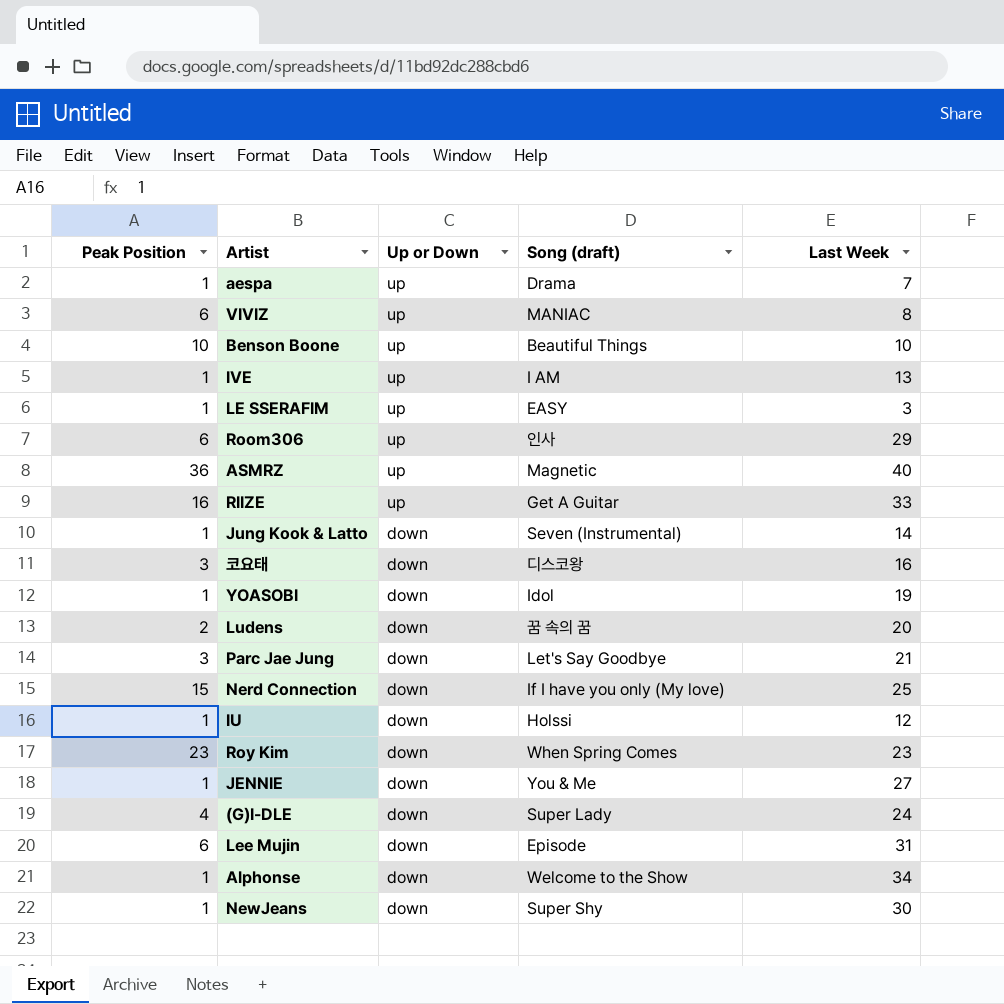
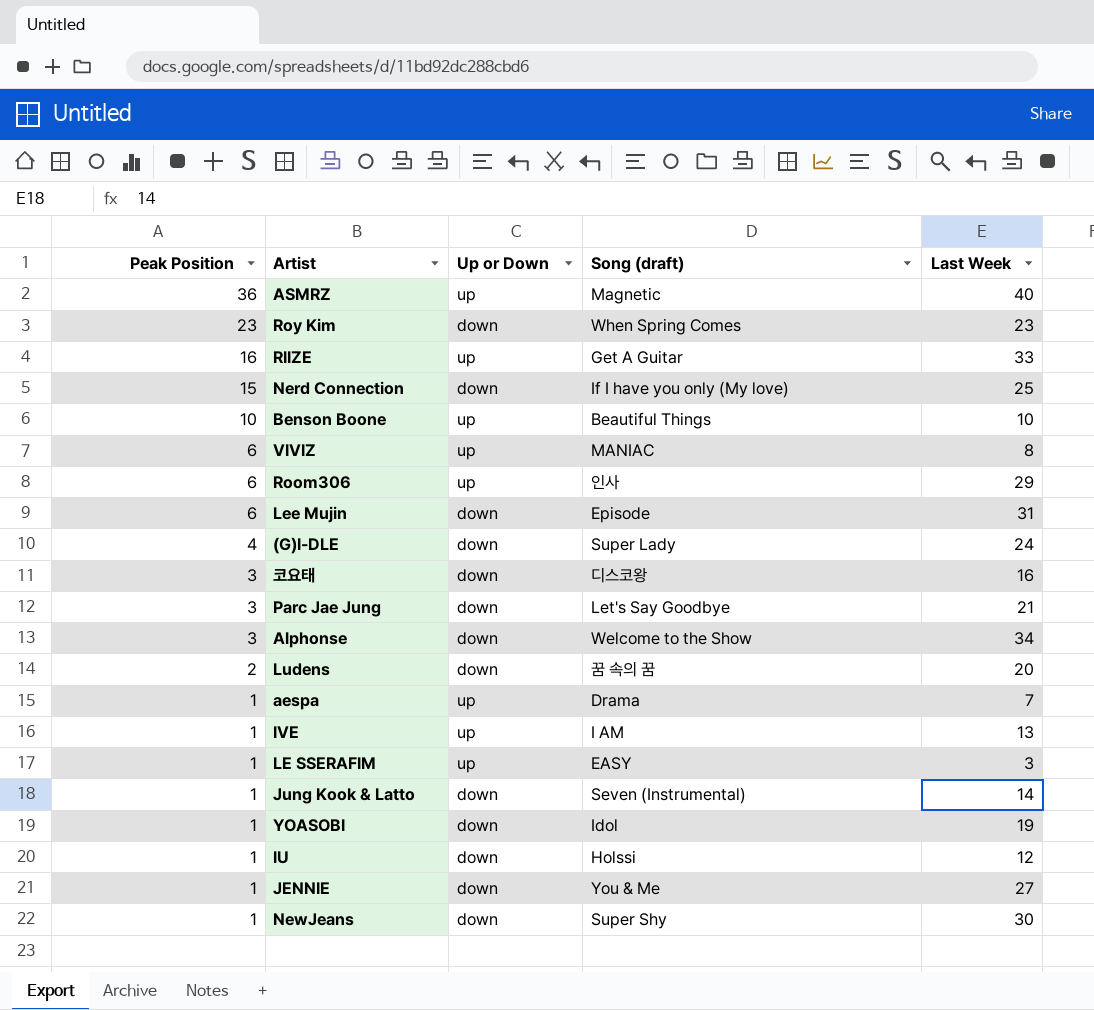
row order: Up or Down descending -> Peak Position descending
Alphonse | Peak Position: 1 -> 3

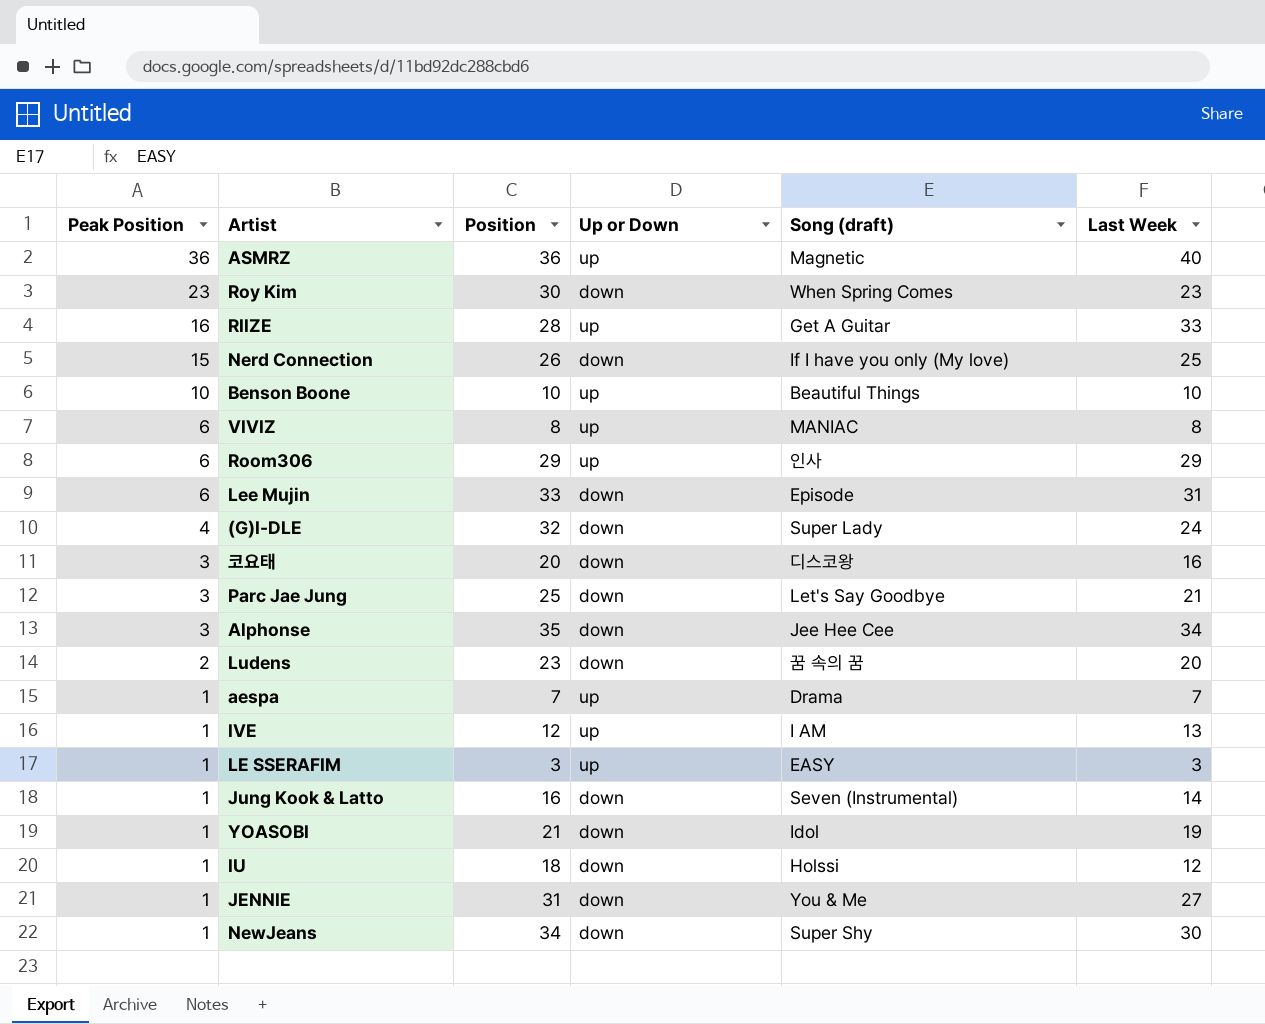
column Position | position: none -> 3
Alphonse | Song (draft): Welcome to the Show -> Jee Hee Cee

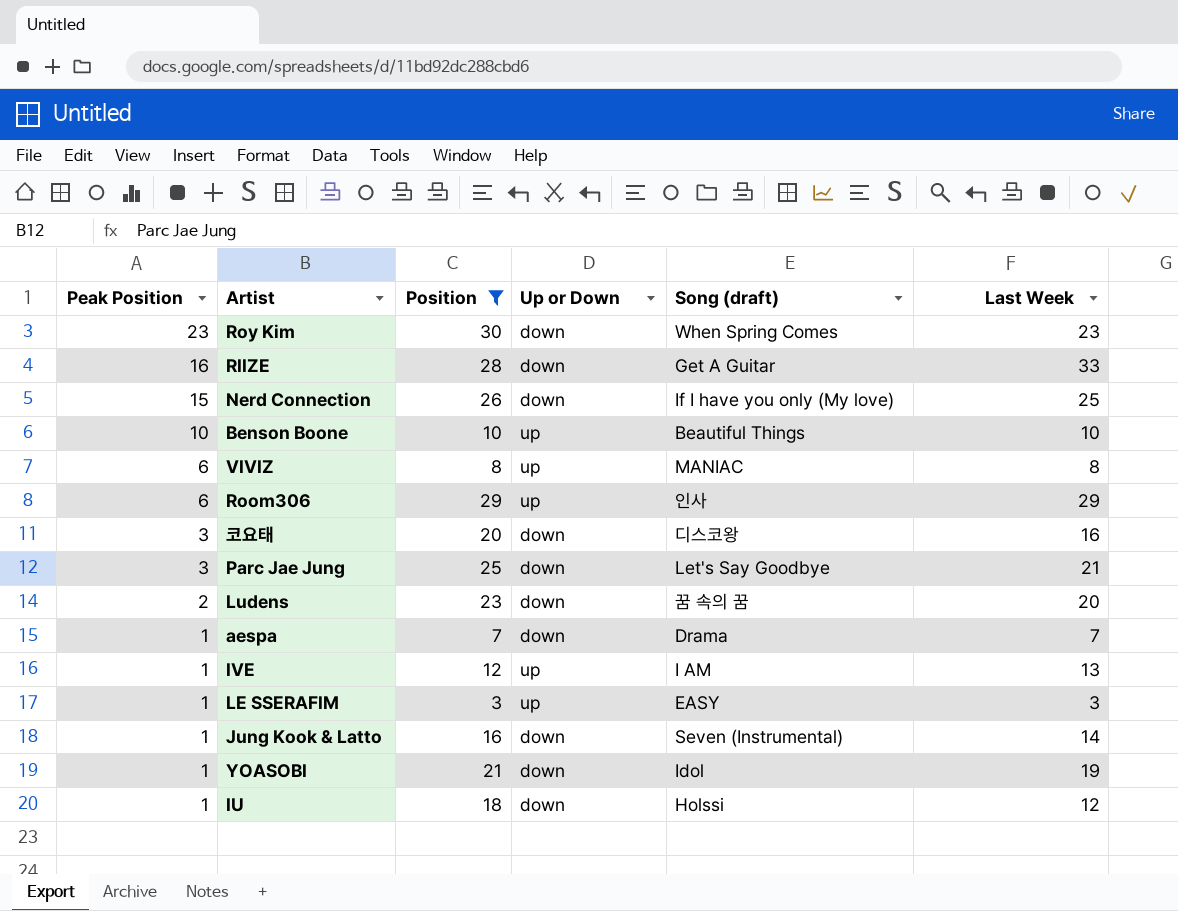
filter: none -> Position <= 30
RIIZE | Up or Down: up -> down
aespa | Up or Down: up -> down

